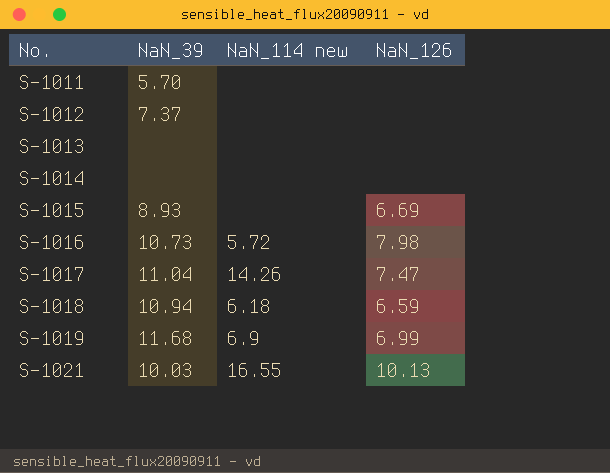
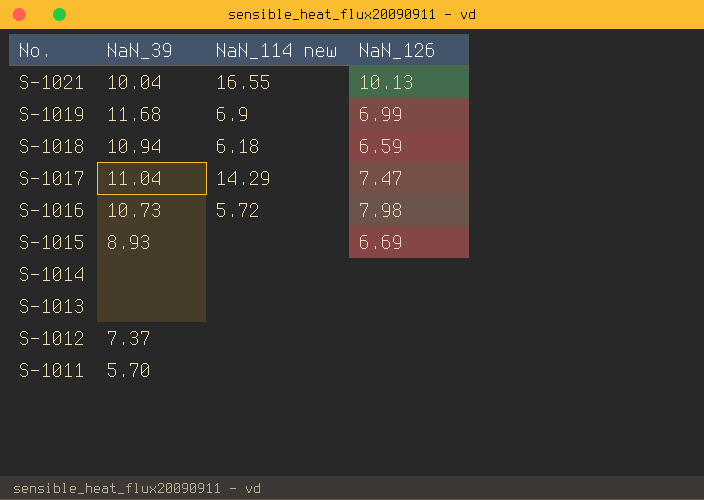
row order: No. ascending -> No. descending
S-1021 | NaN_39: 10.03 -> 10.04
S-1017 | NaN_114 new: 14.26 -> 14.29

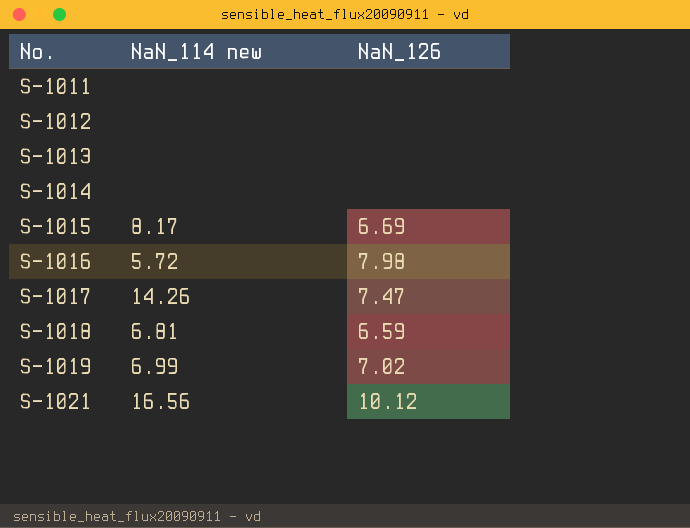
row order: No. descending -> No. ascending
column NaN_39 | position: 2 -> none
S-1015 | NaN_114 new: none -> 8.17
S-1017 | NaN_114 new: 14.29 -> 14.26
S-1018 | NaN_114 new: 6.18 -> 6.81
S-1019 | NaN_114 new: 6.9 -> 6.99
S-1019 | NaN_126: 6.99 -> 7.02
S-1021 | NaN_114 new: 16.55 -> 16.56
S-1021 | NaN_126: 10.13 -> 10.12

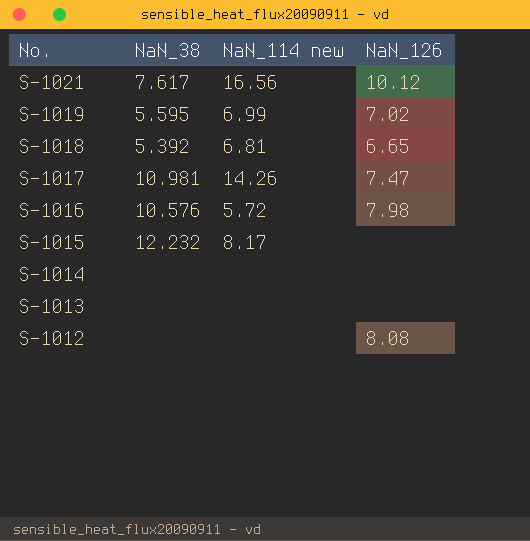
row order: No. ascending -> No. descending
column NaN_38 | position: none -> 2
row S-1011: none | none -> none
S-1018 | NaN_126: 6.59 -> 6.65
S-1015 | NaN_126: 6.69 -> none
S-1012 | NaN_126: none -> 8.08

